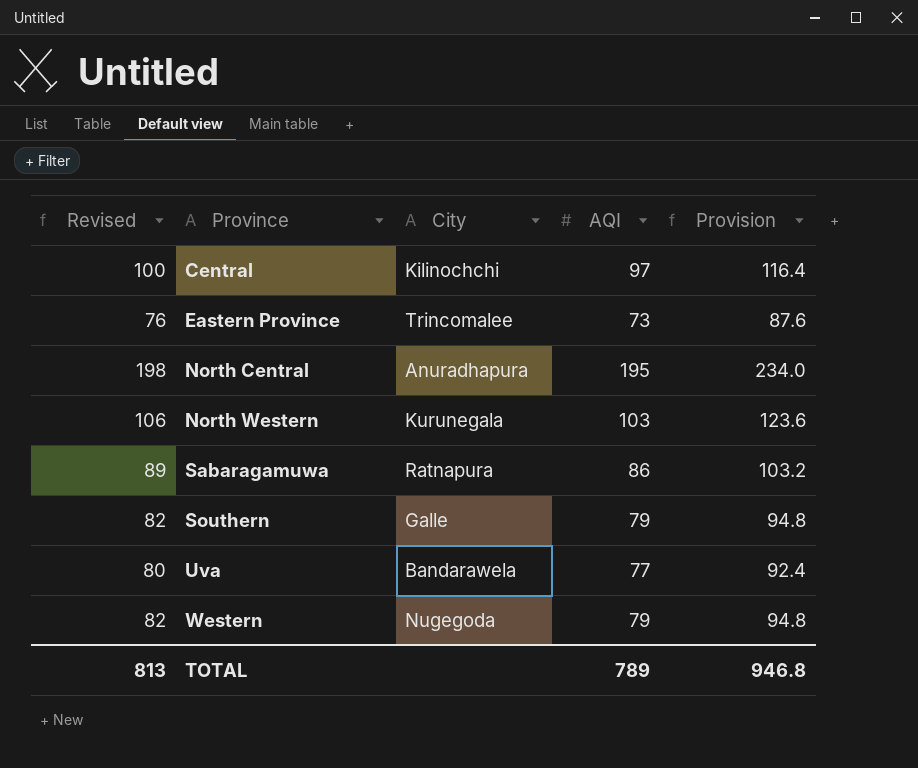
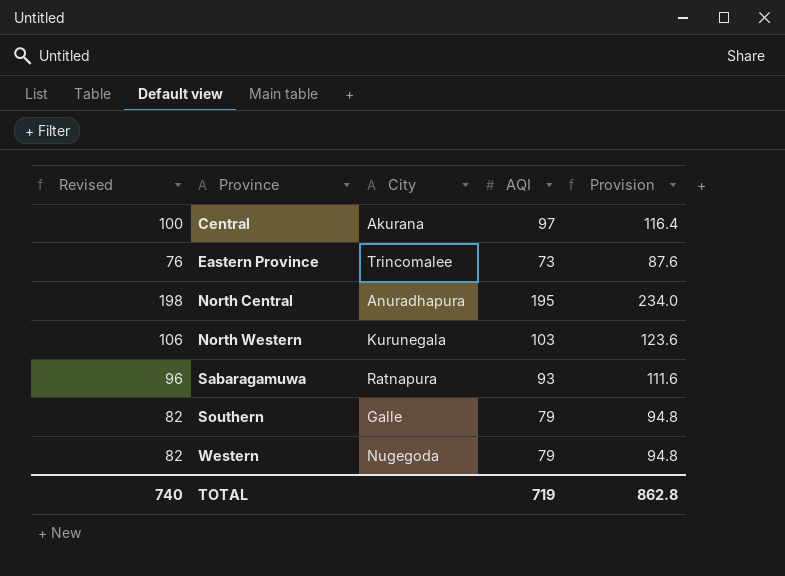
row Uva: 80 | Bandarawela | 77 | 92.4 -> none
Central | City: Kilinochchi -> Akurana
Sabaragamuwa | Revised: 89 -> 96
Sabaragamuwa | AQI: 86 -> 93
Sabaragamuwa | Provision: 103.2 -> 111.6
TOTAL | Revised: 813 -> 740
TOTAL | AQI: 789 -> 719
TOTAL | Provision: 946.8 -> 862.8

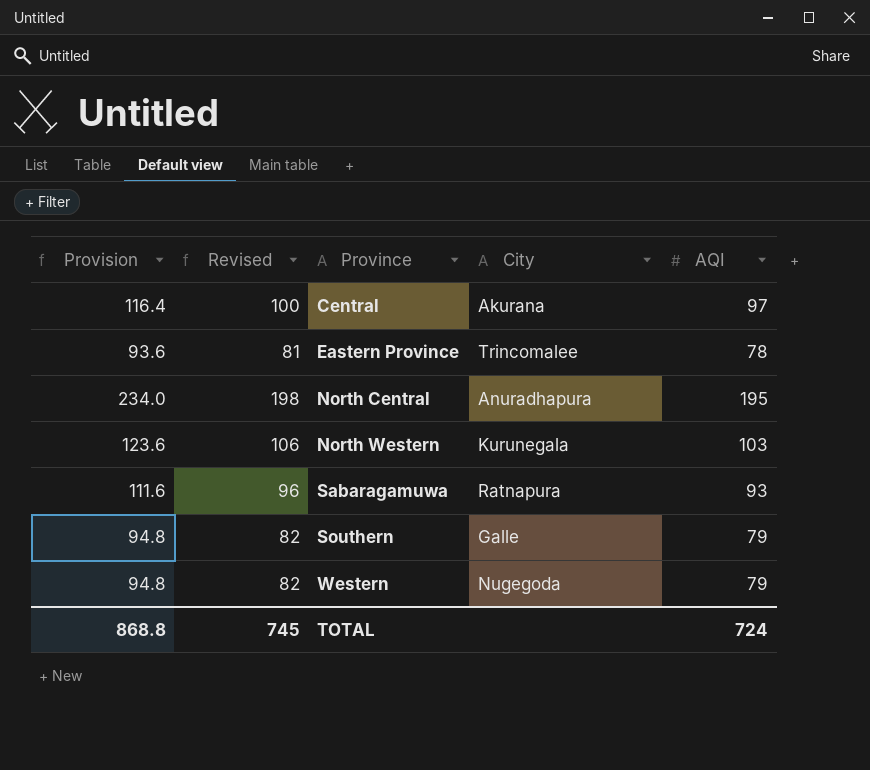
column Provision | position: 5 -> 1
Eastern Province | Provision: 87.6 -> 93.6
Eastern Province | Revised: 76 -> 81
Eastern Province | AQI: 73 -> 78
TOTAL | Provision: 862.8 -> 868.8
TOTAL | Revised: 740 -> 745
TOTAL | AQI: 719 -> 724

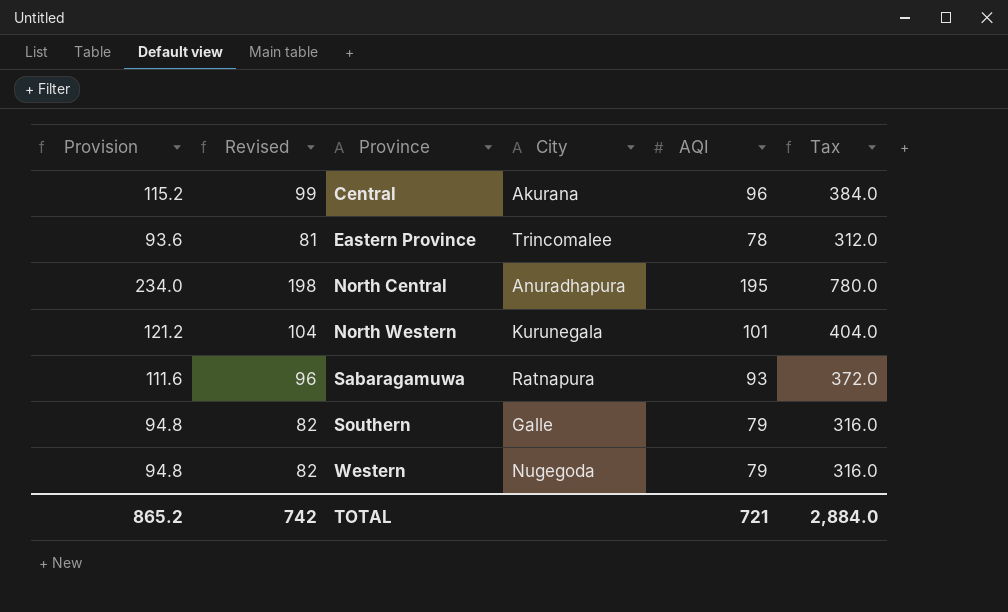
column Tax | formula: none -> [AQI] * 4
Central | Provision: 116.4 -> 115.2
Central | Revised: 100 -> 99
Central | AQI: 97 -> 96
North Western | Provision: 123.6 -> 121.2
North Western | Revised: 106 -> 104
North Western | AQI: 103 -> 101
TOTAL | Provision: 868.8 -> 865.2
TOTAL | Revised: 745 -> 742
TOTAL | AQI: 724 -> 721

